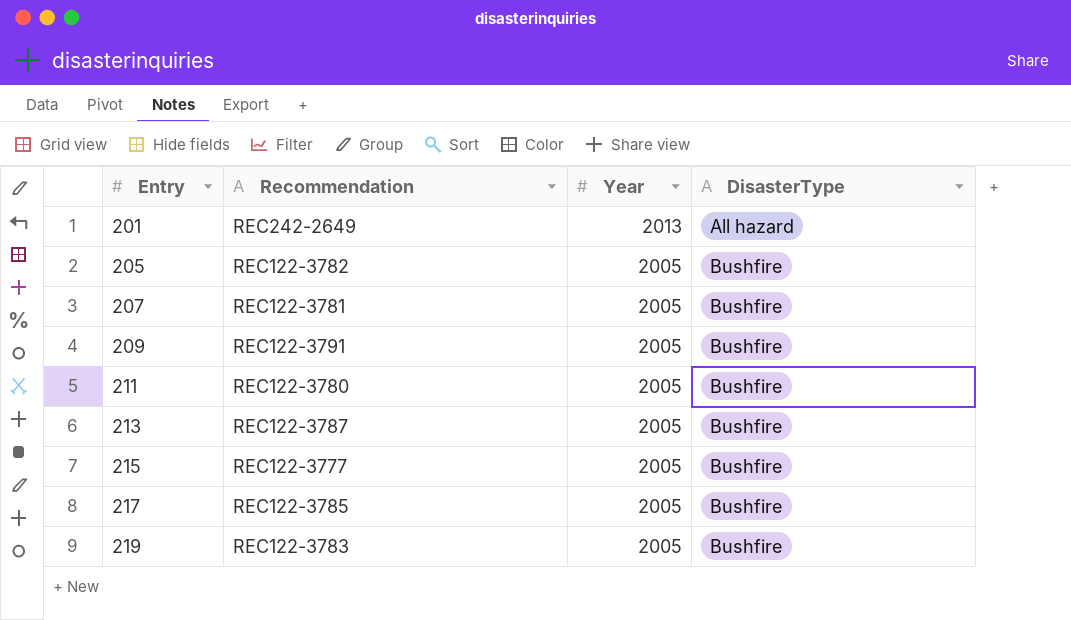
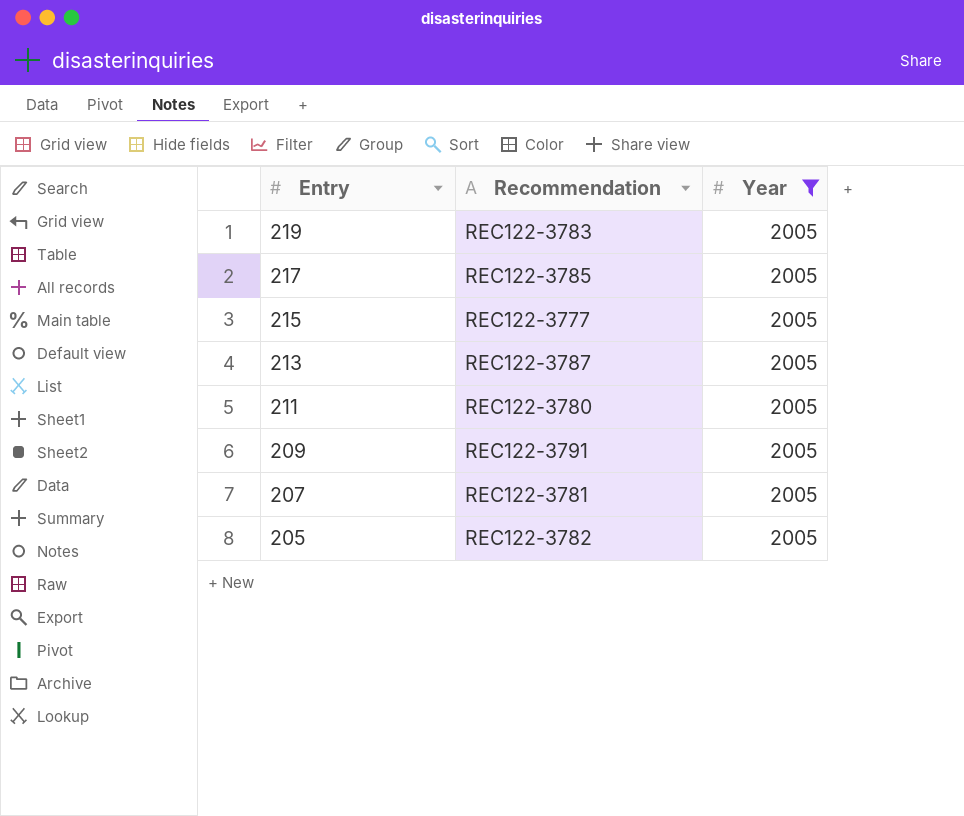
filter: none -> Year = 2005
row order: Entry ascending -> Entry descending
column DisasterType | position: 4 -> none

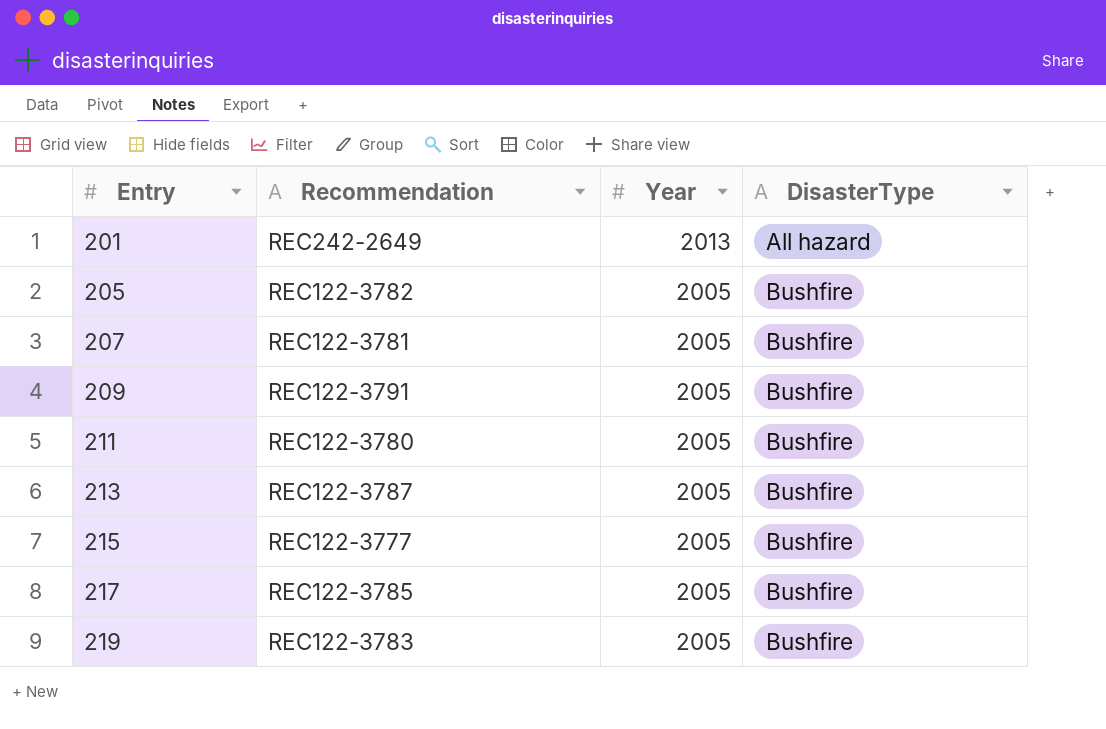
filter: Year = 2005 -> none
row order: Entry descending -> Entry ascending
column DisasterType | position: none -> 4

